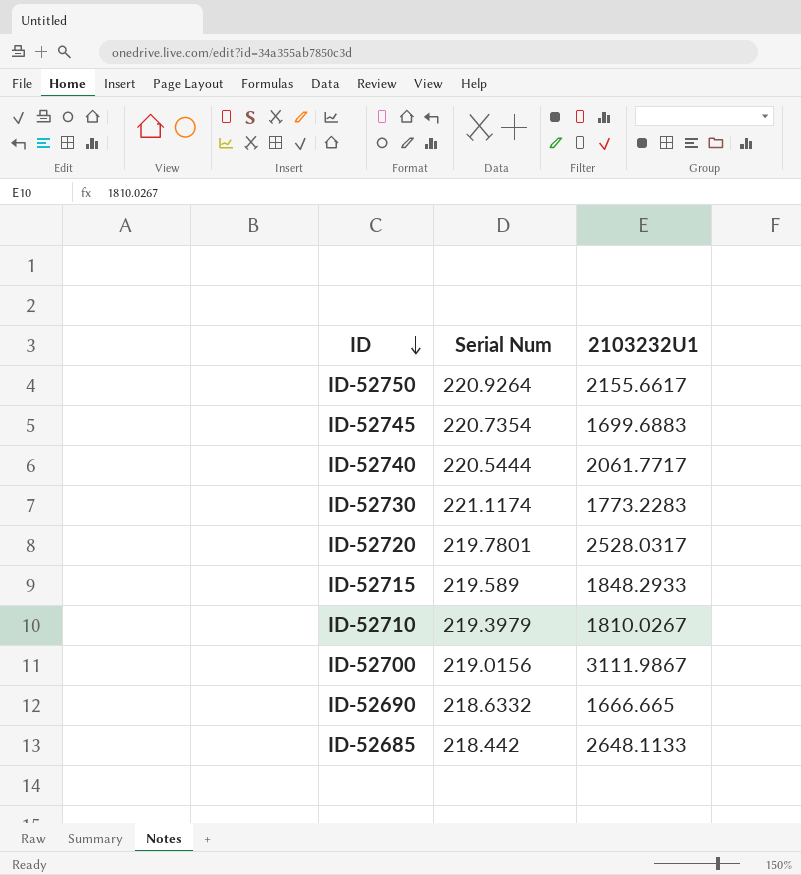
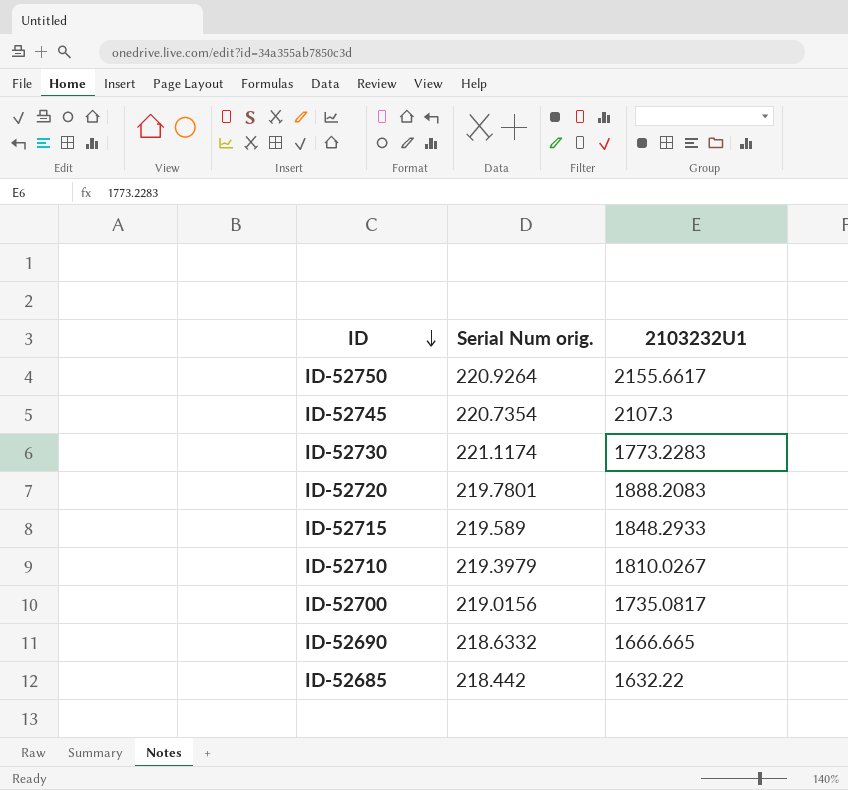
column name: Serial Num -> Serial Num orig.
row ID-52740: 220.5444 | 2061.7717 -> none
ID-52745 | 2103232U1: 1699.6883 -> 2107.3
ID-52720 | 2103232U1: 2528.0317 -> 1888.2083
ID-52700 | 2103232U1: 3111.9867 -> 1735.0817
ID-52685 | 2103232U1: 2648.1133 -> 1632.22

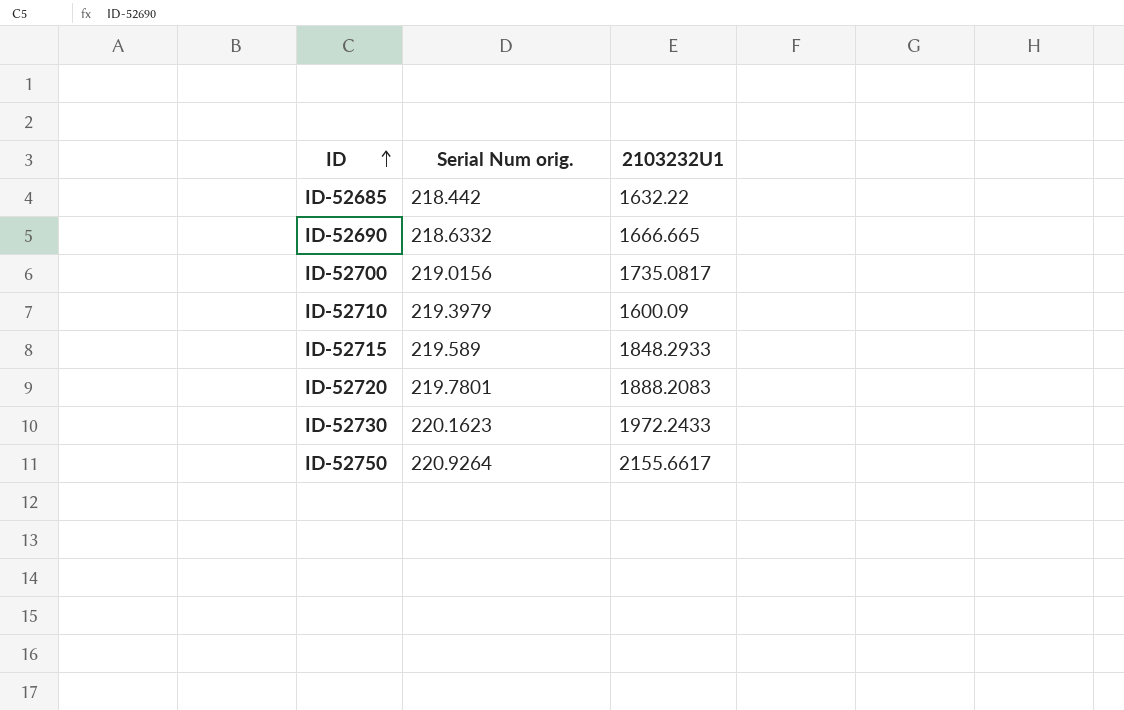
row order: ID descending -> ID ascending
row ID-52745: 220.7354 | 2107.3 -> none
ID-52710 | 2103232U1: 1810.0267 -> 1600.09
ID-52730 | Serial Num orig.: 221.1174 -> 220.1623
ID-52730 | 2103232U1: 1773.2283 -> 1972.2433

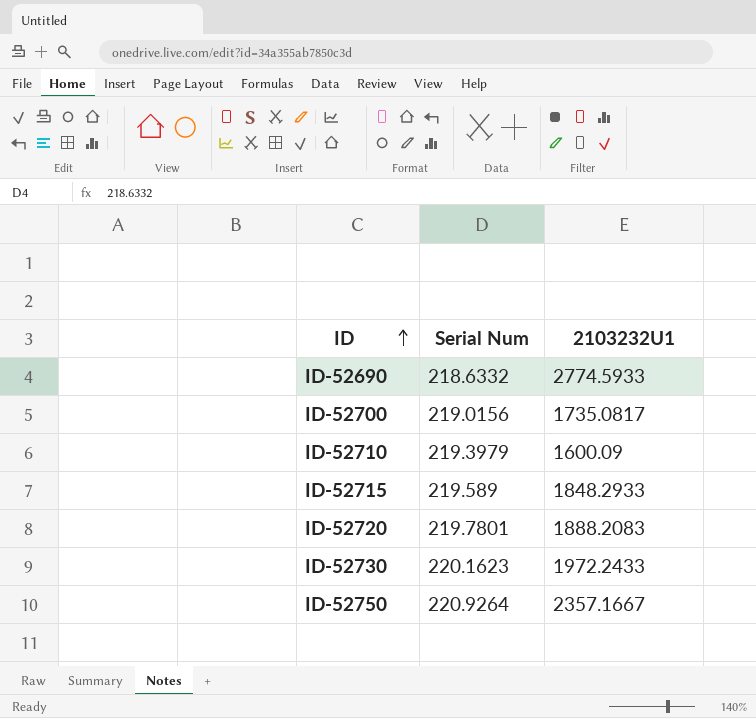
column name: Serial Num orig. -> Serial Num
row ID-52685: 218.442 | 1632.22 -> none
ID-52690 | 2103232U1: 1666.665 -> 2774.5933
ID-52750 | 2103232U1: 2155.6617 -> 2357.1667

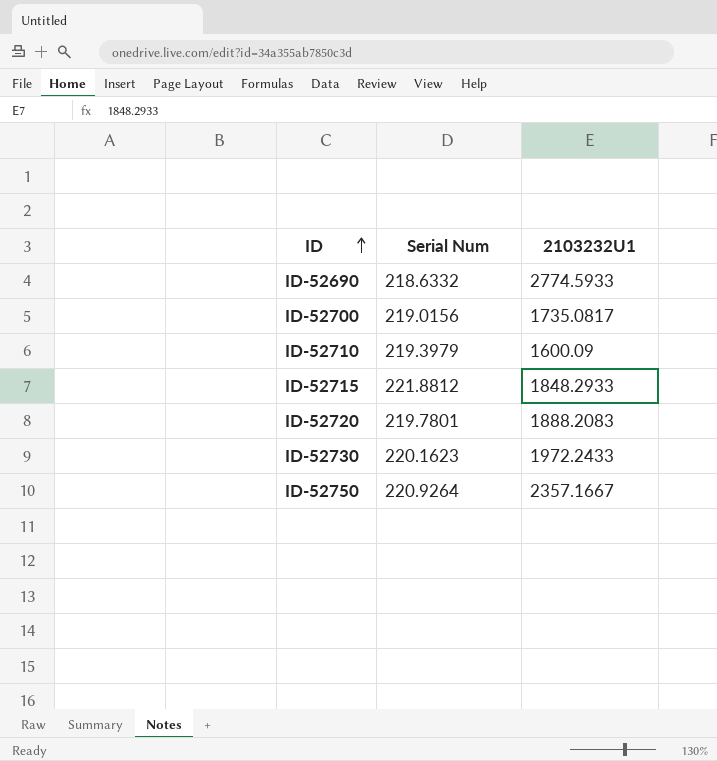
ID-52715 | Serial Num: 219.589 -> 221.8812

